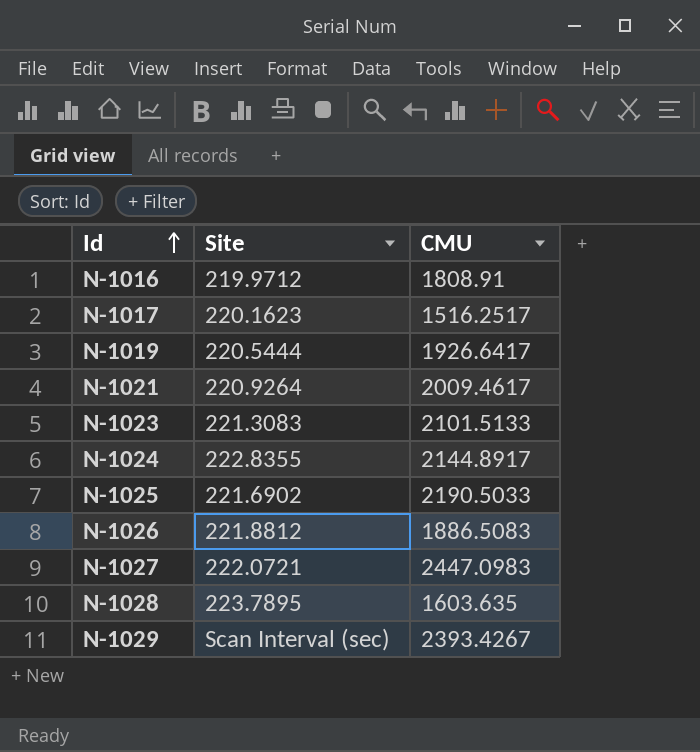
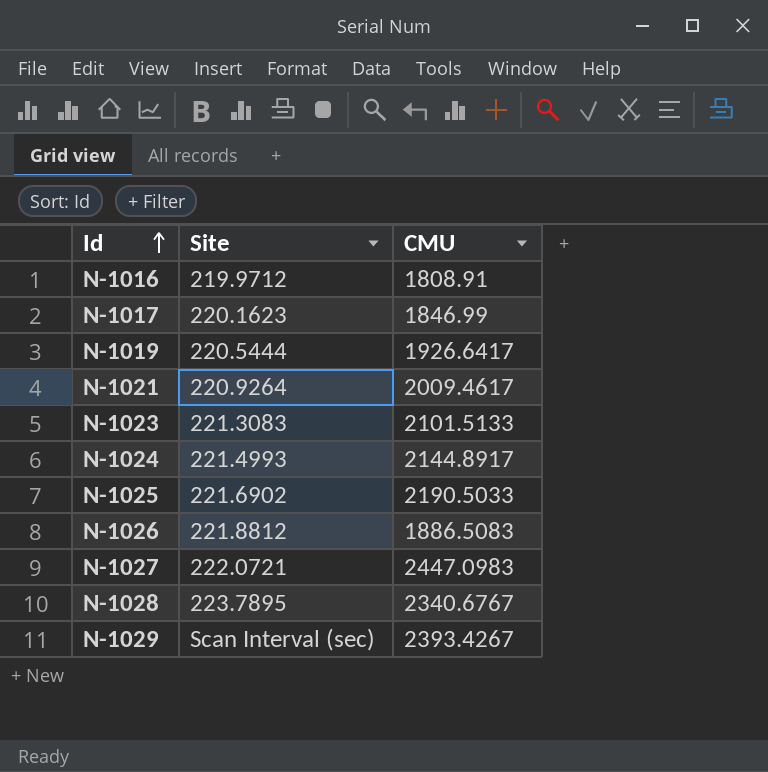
N-1017 | CMU: 1516.2517 -> 1846.99
N-1024 | Site: 222.8355 -> 221.4993
N-1028 | CMU: 1603.635 -> 2340.6767

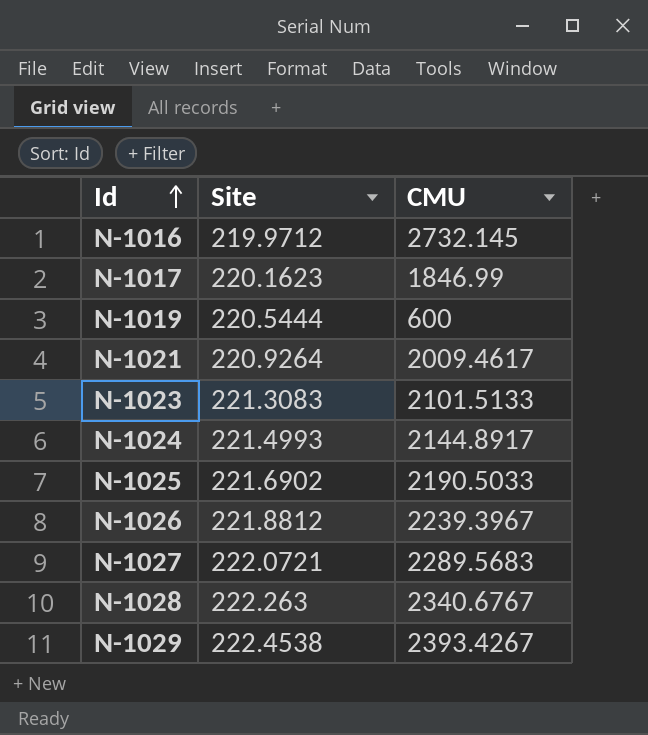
N-1016 | CMU: 1808.91 -> 2732.145
N-1019 | CMU: 1926.6417 -> 600
N-1026 | CMU: 1886.5083 -> 2239.3967
N-1027 | CMU: 2447.0983 -> 2289.5683
N-1028 | Site: 223.7895 -> 222.263
N-1029 | Site: Scan Interval (sec) -> 222.4538

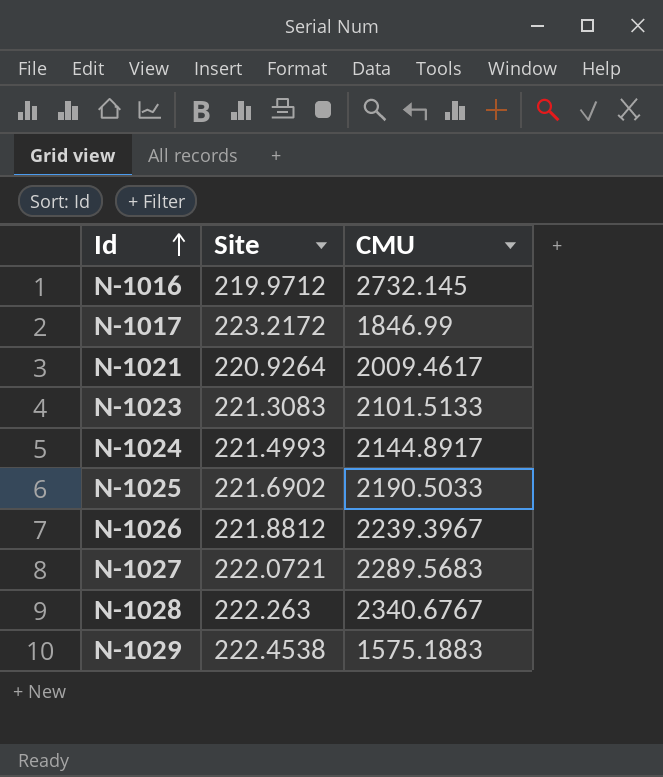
row N-1019: 220.5444 | 600 -> none
N-1017 | Site: 220.1623 -> 223.2172
N-1029 | CMU: 2393.4267 -> 1575.1883

